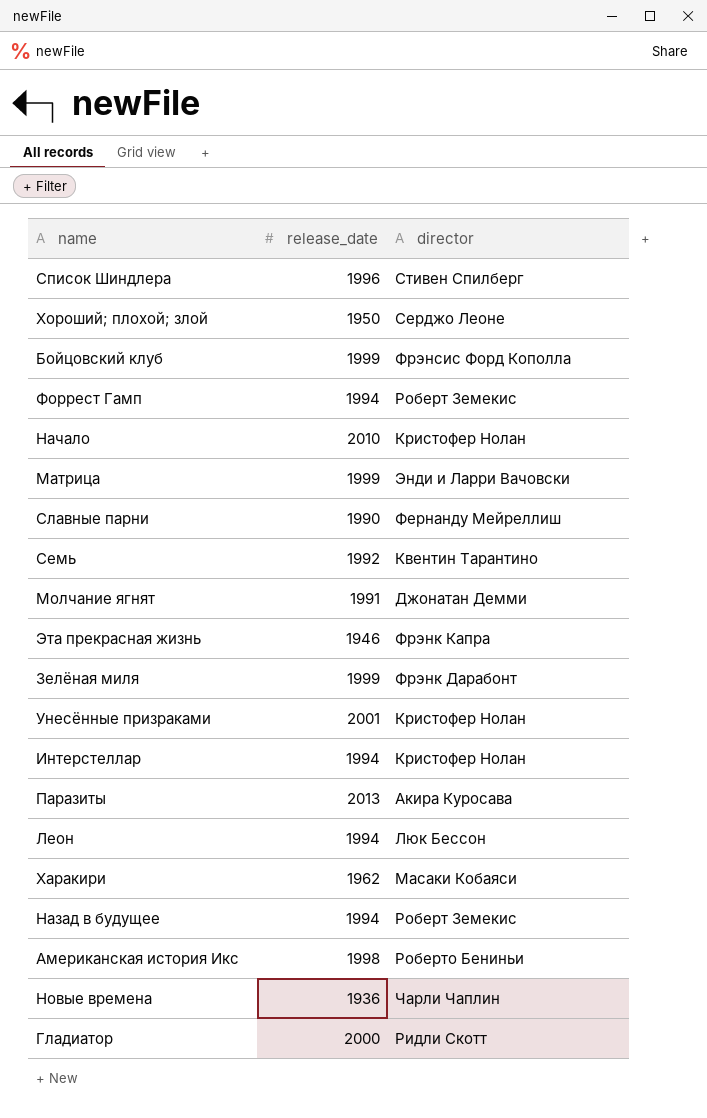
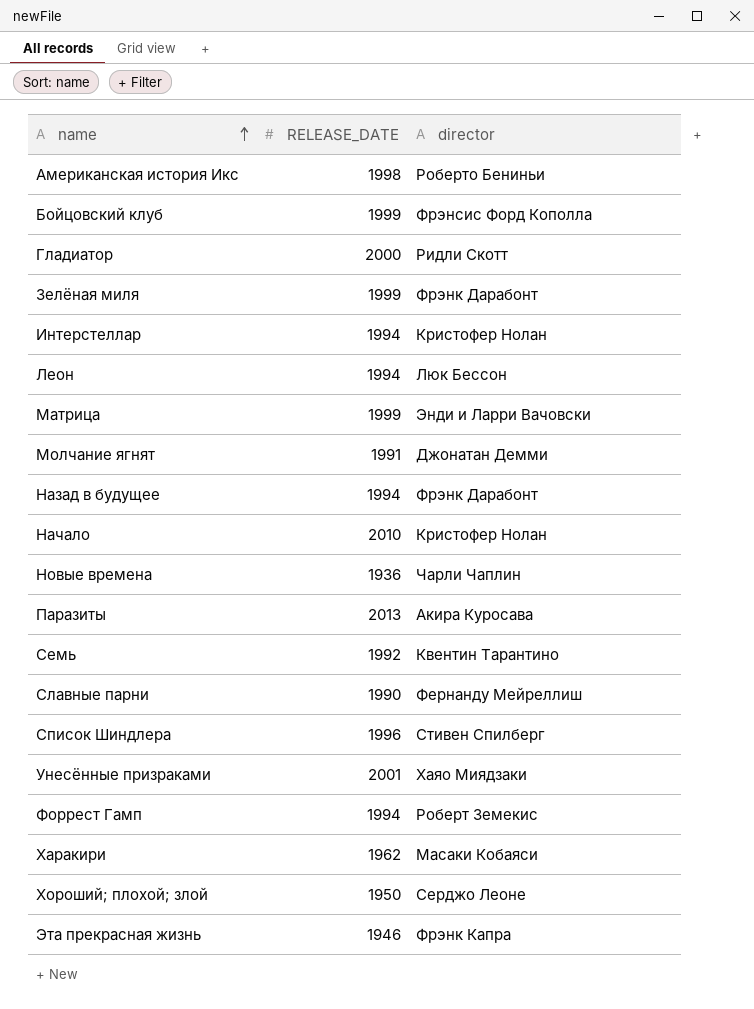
row order: none -> name ascending
column name: release_date -> RELEASE_DATE
Назад в будущее | director: Роберт Земекис -> Фрэнк Дарабонт
Унесённые призраками | director: Кристофер Нолан -> Хаяо Миядзаки

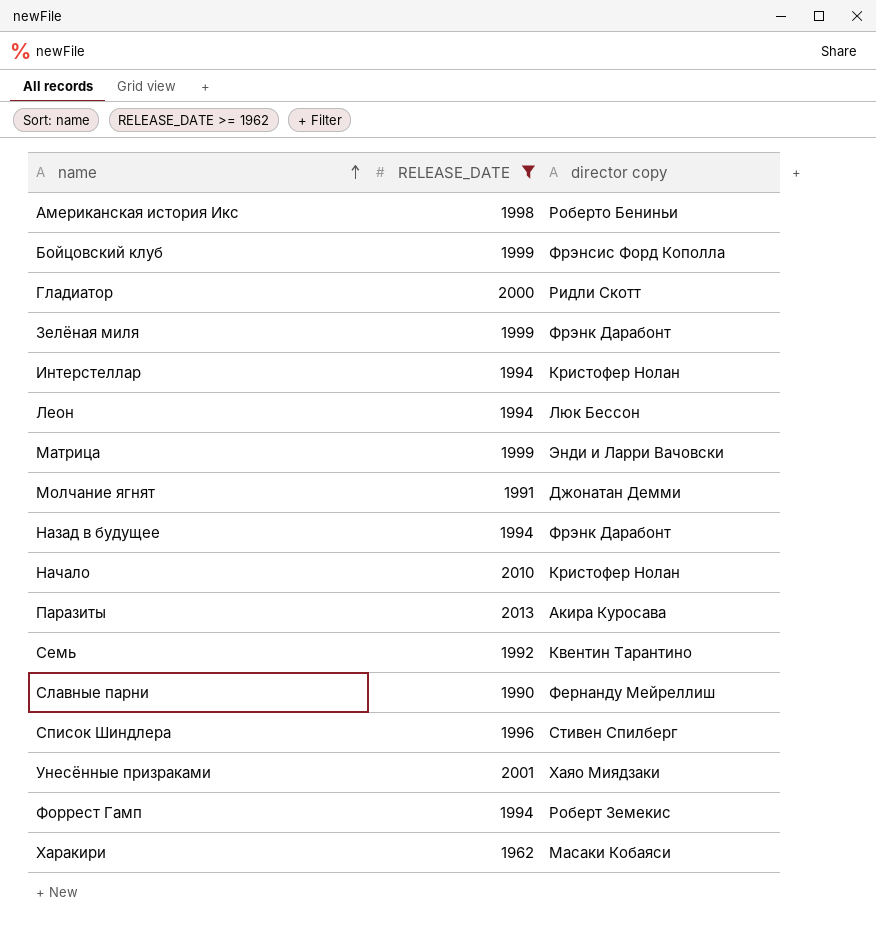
filter: none -> RELEASE_DATE >= 1962
column name: director -> director copy

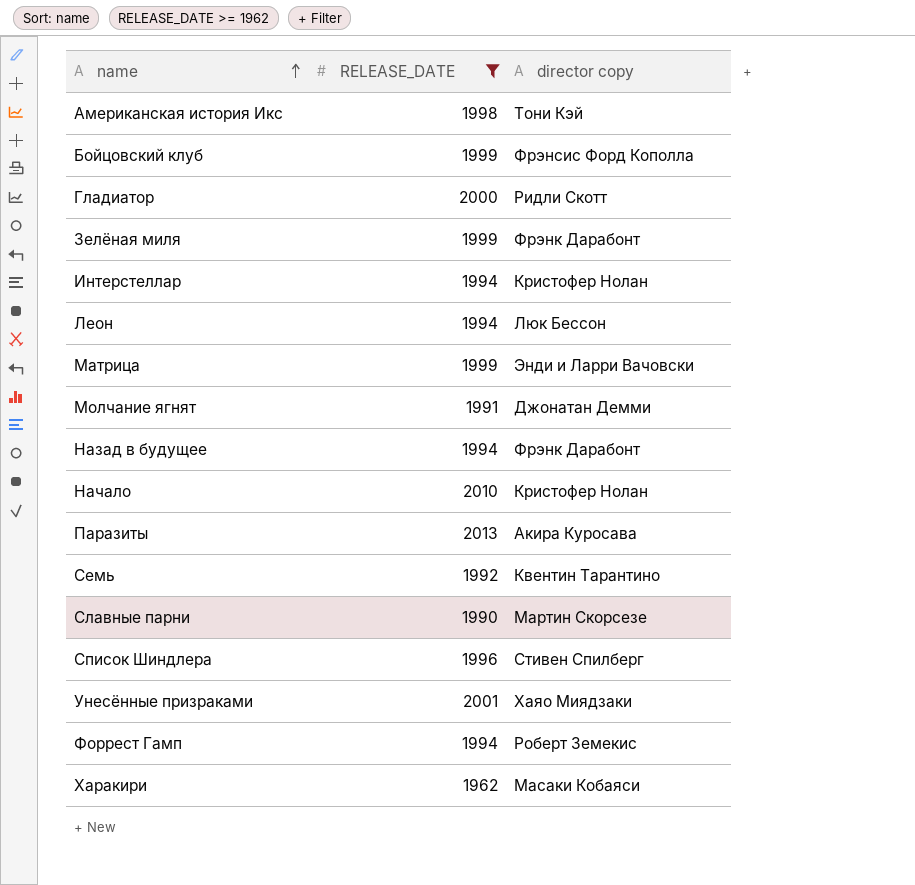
Американская история Икс | director copy: Роберто Бениньи -> Тони Кэй
Славные парни | director copy: Фернанду Мейреллиш -> Мартин Скорсезе

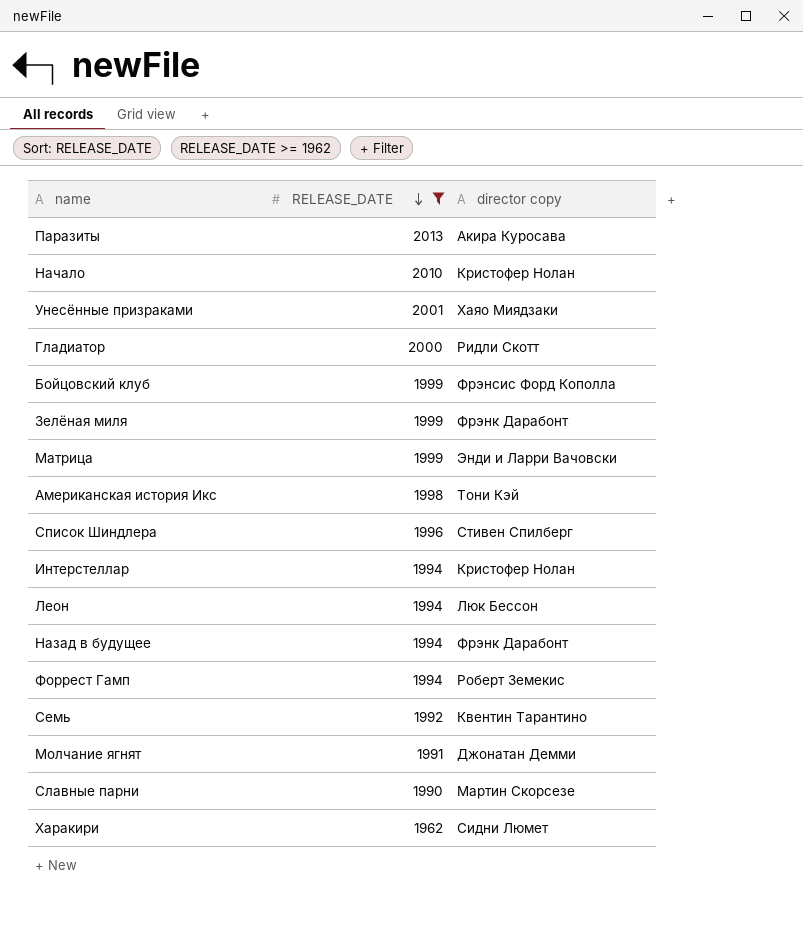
row order: name ascending -> RELEASE_DATE descending
Харакири | director copy: Масаки Кобаяси -> Сидни Люмет

